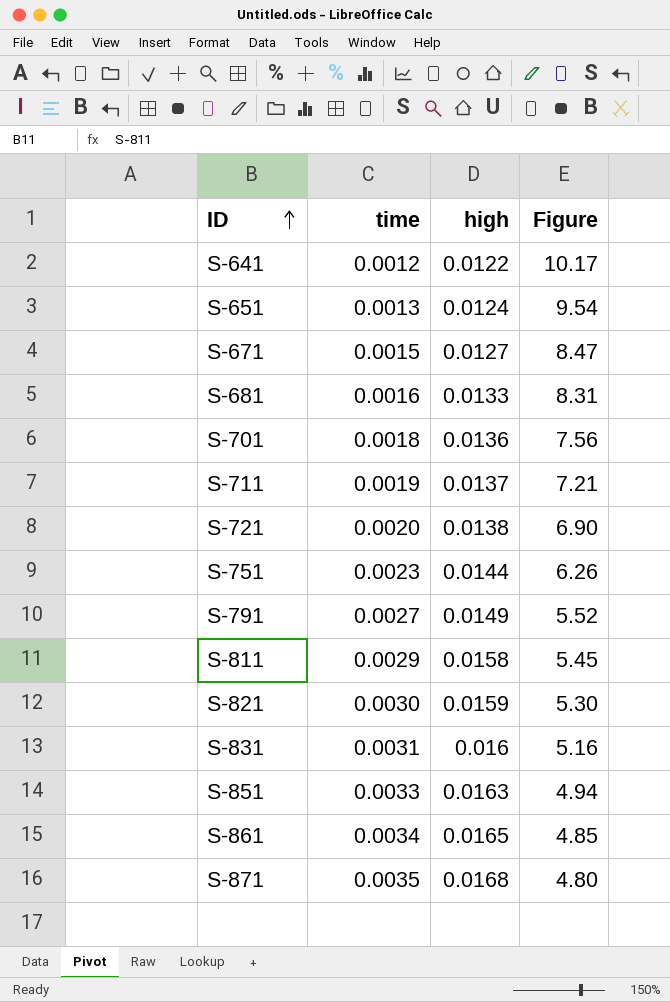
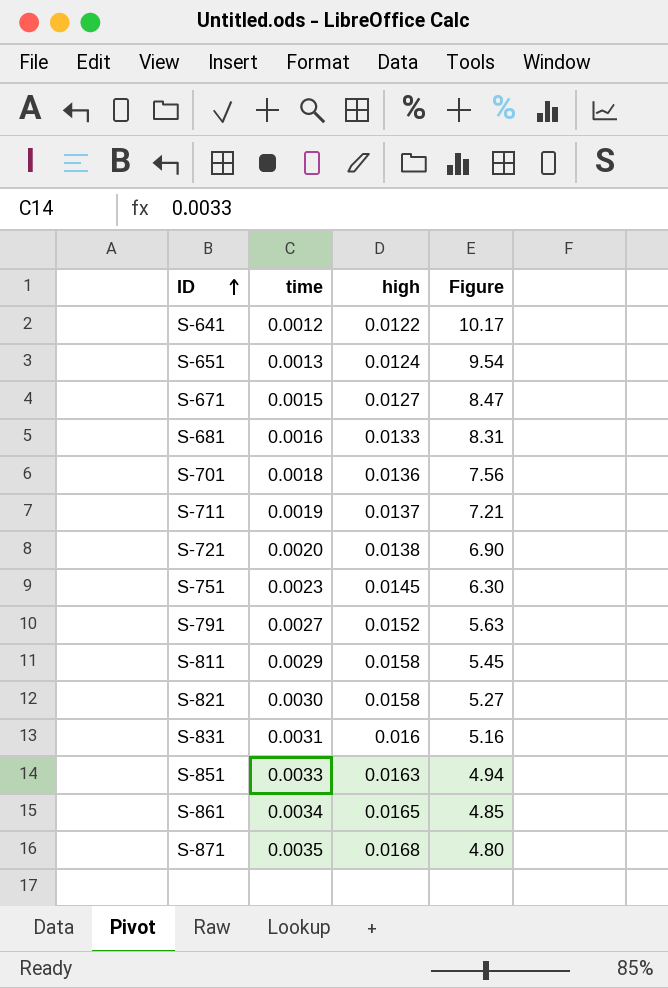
S-751 | high: 0.0144 -> 0.0145
S-751 | Figure: 6.26 -> 6.30
S-791 | high: 0.0149 -> 0.0152
S-791 | Figure: 5.52 -> 5.63
S-821 | high: 0.0159 -> 0.0158
S-821 | Figure: 5.30 -> 5.27

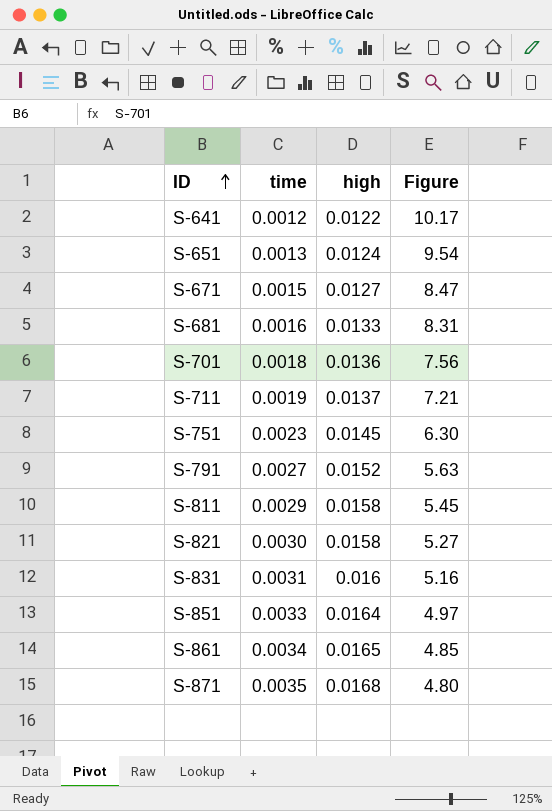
row S-721: 0.0020 | 0.0138 | 6.90 -> none
S-851 | high: 0.0163 -> 0.0164
S-851 | Figure: 4.94 -> 4.97

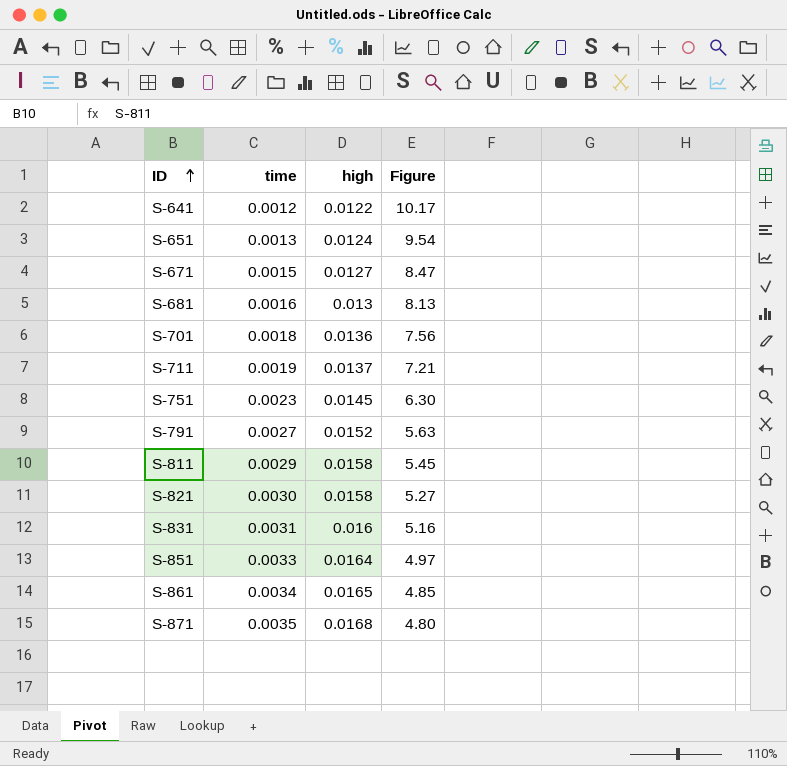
S-681 | high: 0.0133 -> 0.013
S-681 | Figure: 8.31 -> 8.13

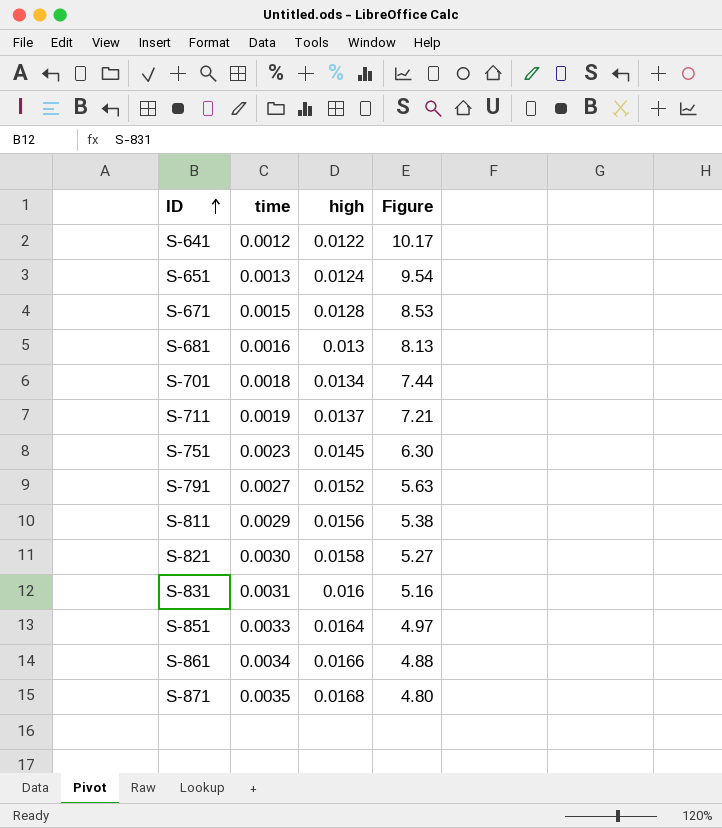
S-671 | high: 0.0127 -> 0.0128
S-671 | Figure: 8.47 -> 8.53
S-701 | high: 0.0136 -> 0.0134
S-701 | Figure: 7.56 -> 7.44
S-811 | high: 0.0158 -> 0.0156
S-811 | Figure: 5.45 -> 5.38
S-861 | high: 0.0165 -> 0.0166
S-861 | Figure: 4.85 -> 4.88

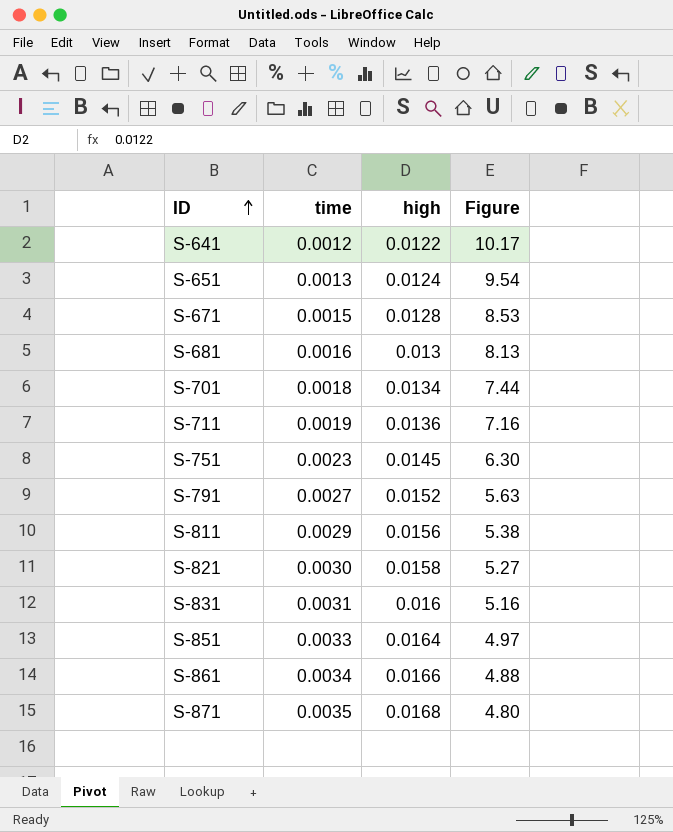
S-711 | high: 0.0137 -> 0.0136
S-711 | Figure: 7.21 -> 7.16

